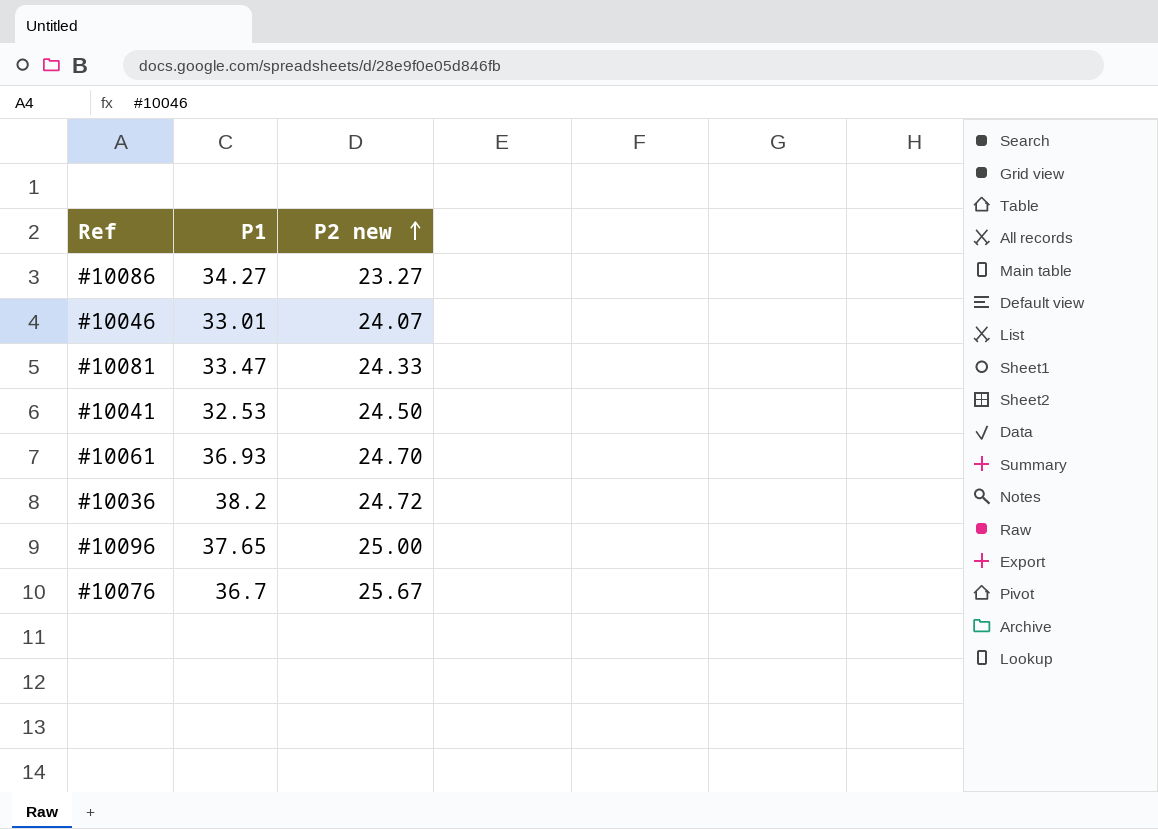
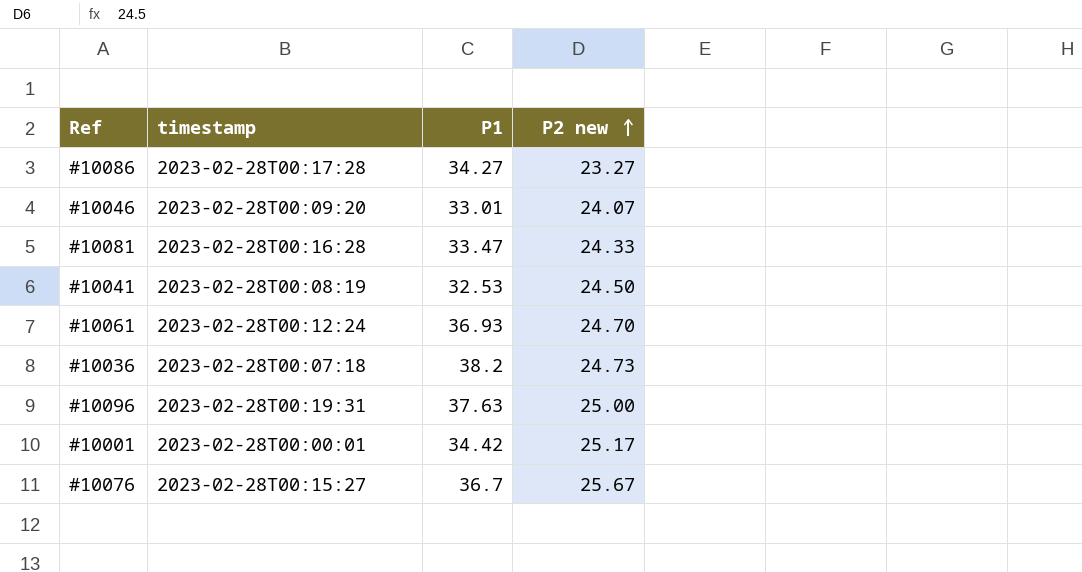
column timestamp | position: none -> 2
#10036 | P2 new: 24.72 -> 24.73
#10096 | P1: 37.65 -> 37.63
row #10001: none -> 2023-02-28T00:00:01 | 34.42 | 25.17

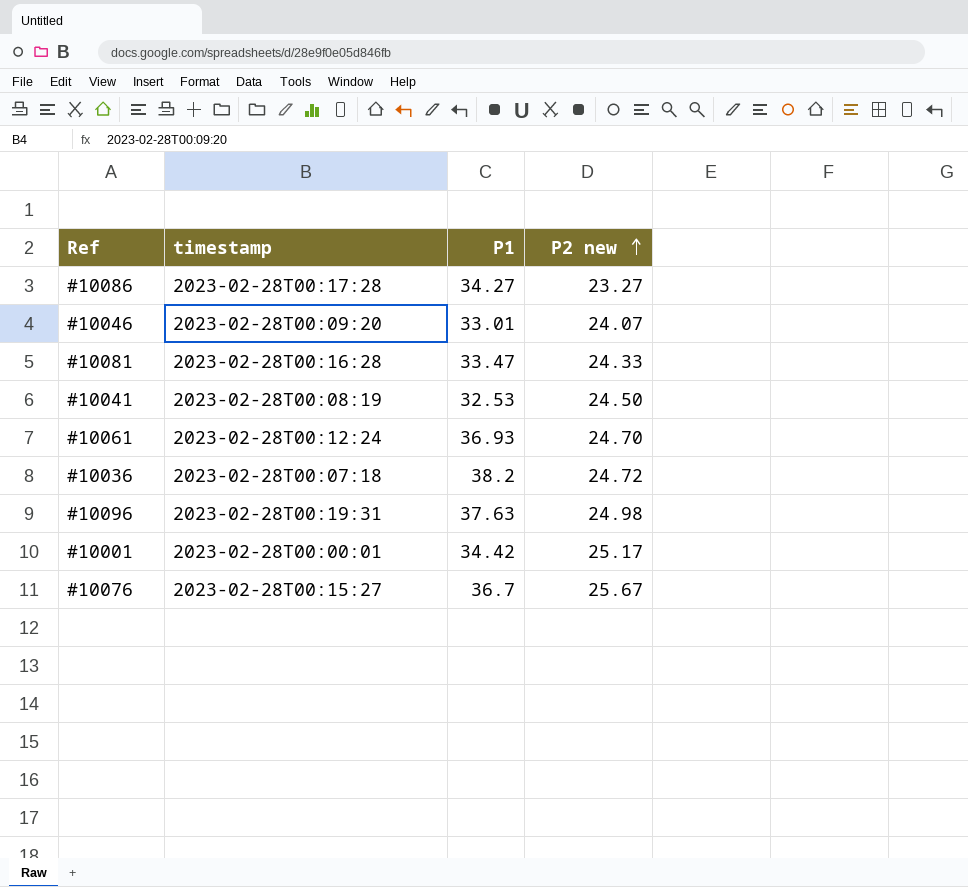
#10036 | P2 new: 24.73 -> 24.72
#10096 | P2 new: 25.00 -> 24.98

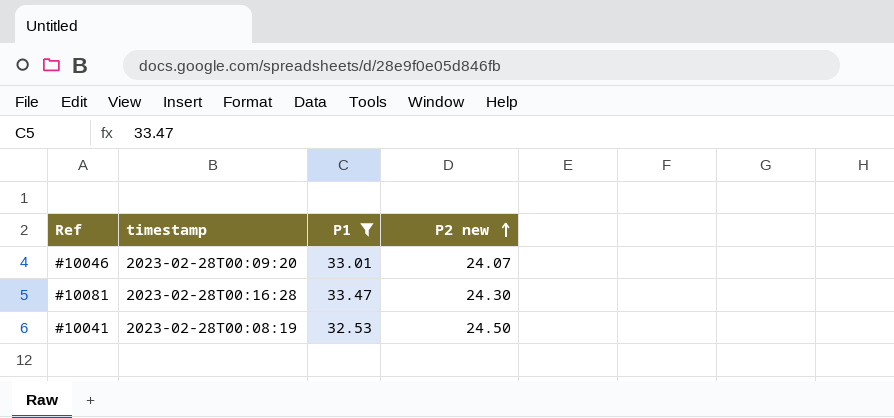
filter: none -> P1 <= 33.47
#10081 | P2 new: 24.33 -> 24.30

